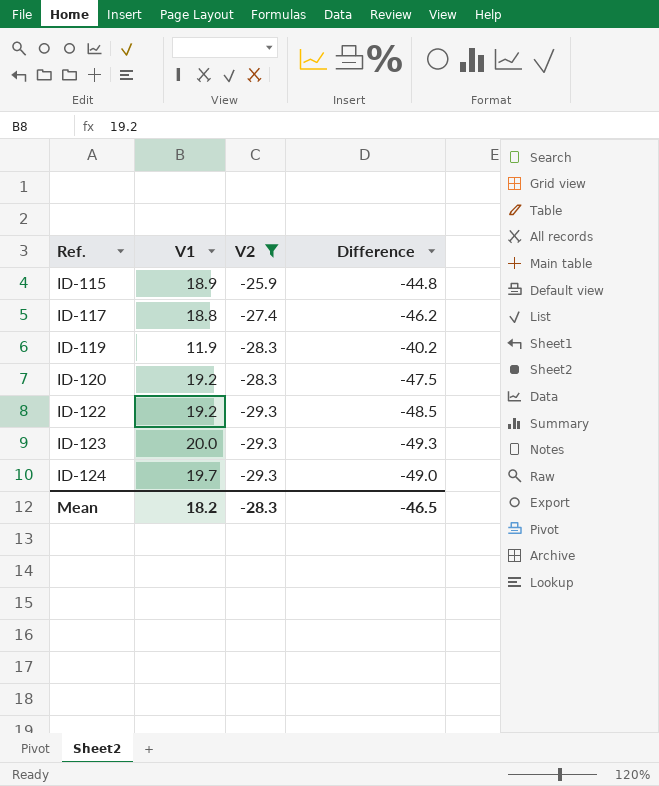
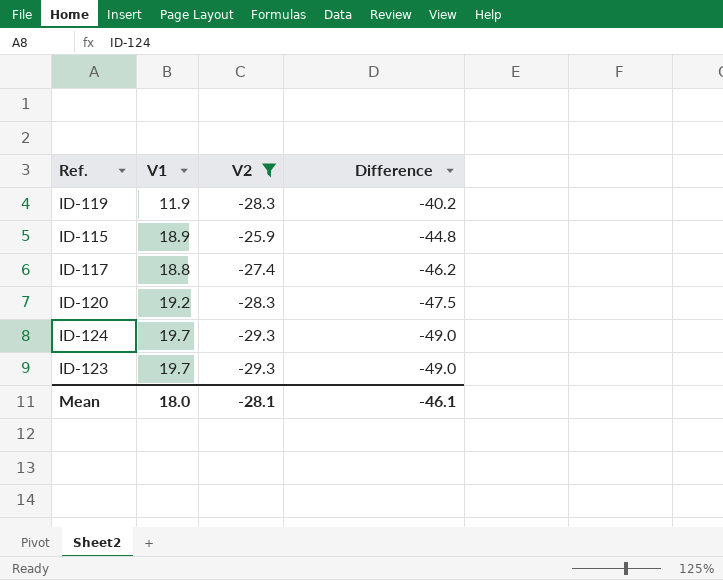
row order: Ref. ascending -> Difference descending
row ID-122: 19.2 | -29.3 | -48.5 -> none
ID-123 | V1: 20.0 -> 19.7
ID-123 | Difference: -49.3 -> -49.0
Mean | V1: 18.2 -> 18.0
Mean | V2: -28.3 -> -28.1
Mean | Difference: -46.5 -> -46.1

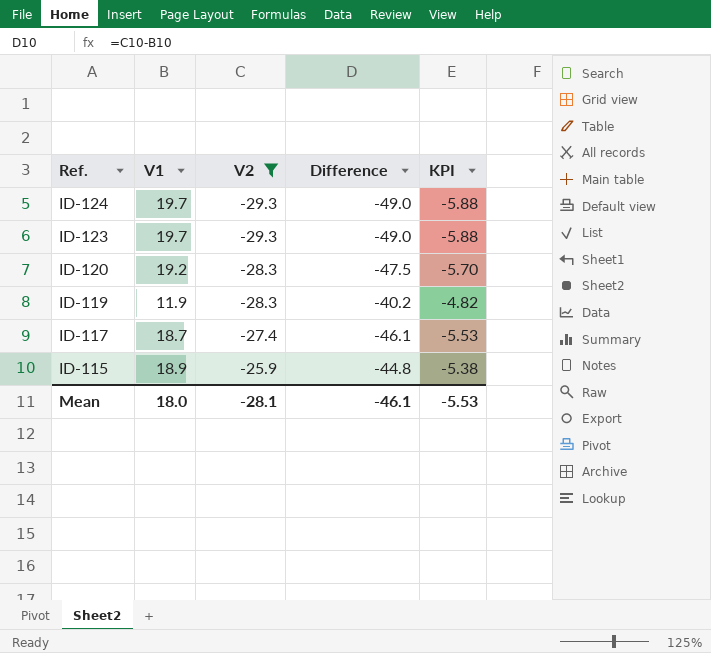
row order: Difference descending -> Ref. descending
column KPI | formula: none -> [Difference] * 0.12
ID-117 | V1: 18.8 -> 18.7
ID-117 | Difference: -46.2 -> -46.1

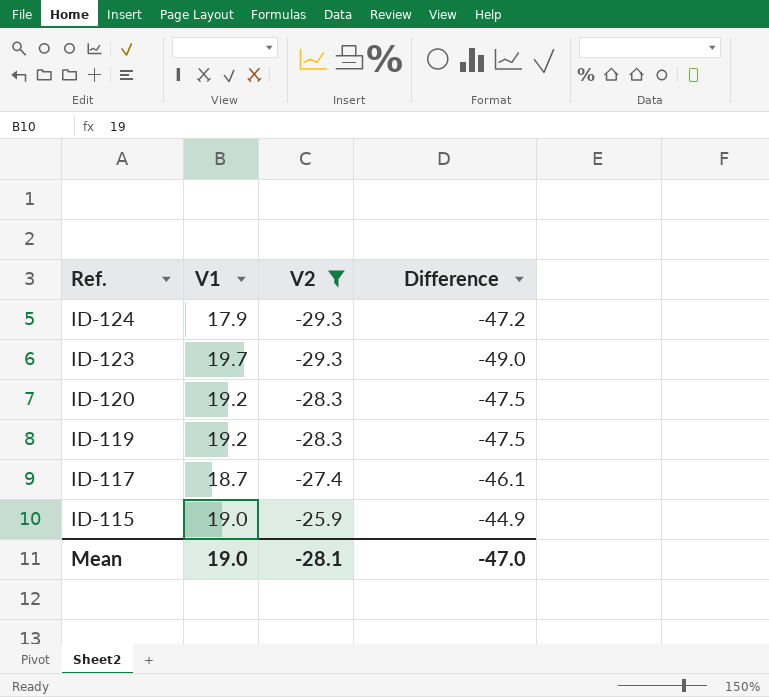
column KPI | formula: [Difference] * 0.12 -> none
ID-124 | V1: 19.7 -> 17.9
ID-124 | Difference: -49.0 -> -47.2
ID-119 | V1: 11.9 -> 19.2
ID-119 | Difference: -40.2 -> -47.5
ID-115 | V1: 18.9 -> 19.0
ID-115 | Difference: -44.8 -> -44.9
Mean | V1: 18.0 -> 19.0
Mean | Difference: -46.1 -> -47.0

